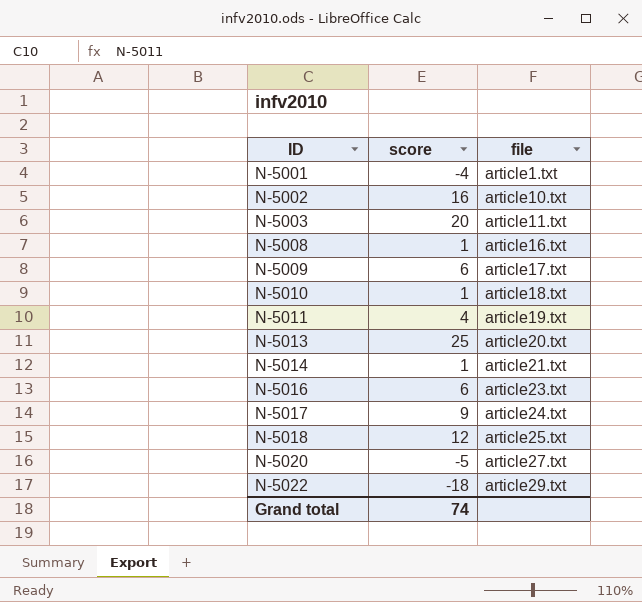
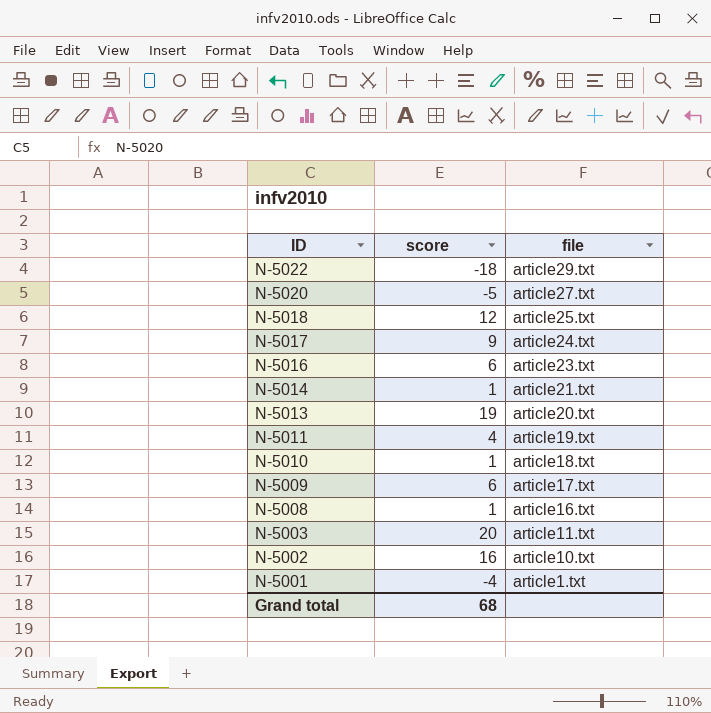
row order: ID ascending -> ID descending
N-5013 | score: 25 -> 19
Grand total | score: 74 -> 68

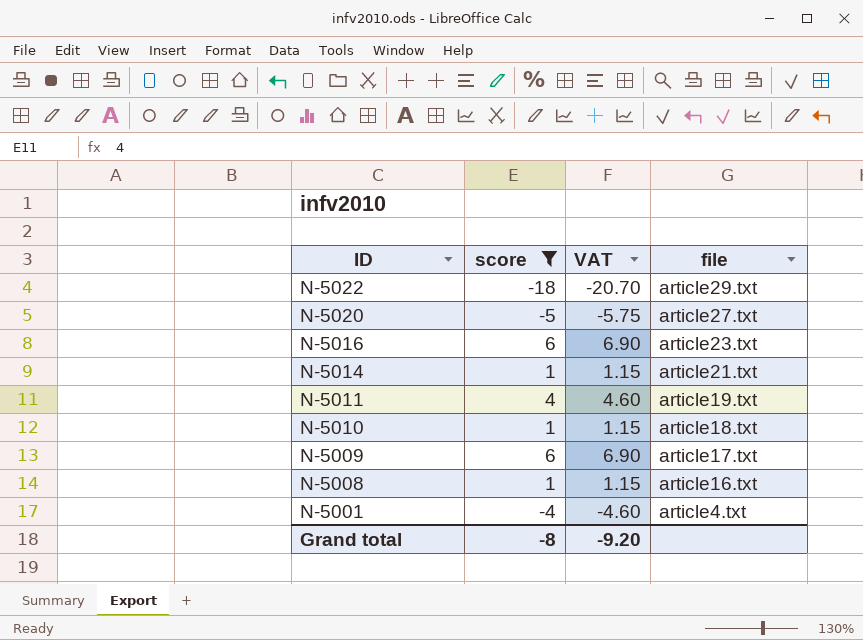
filter: none -> score <= 6
column VAT | formula: none -> [score] * 1.15
N-5001 | file: article1.txt -> article4.txt
Grand total | score: 68 -> -8

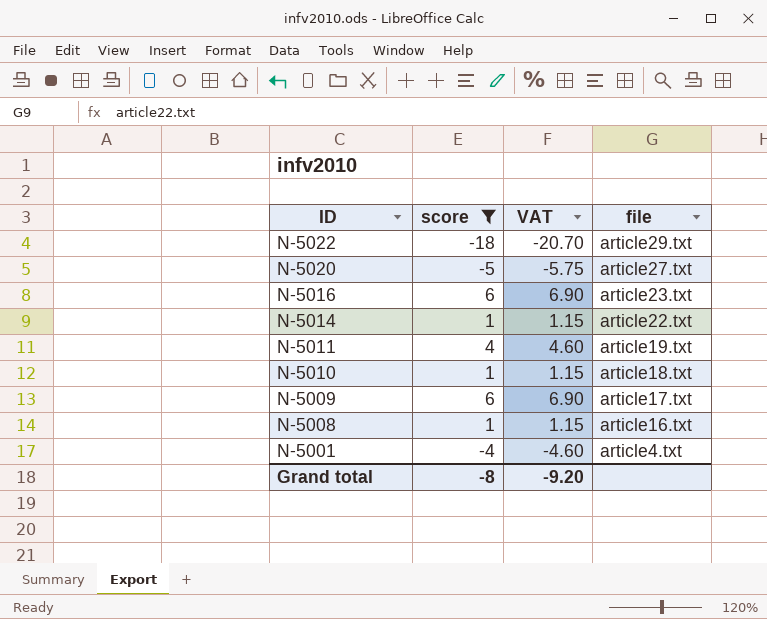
N-5014 | file: article21.txt -> article22.txt

